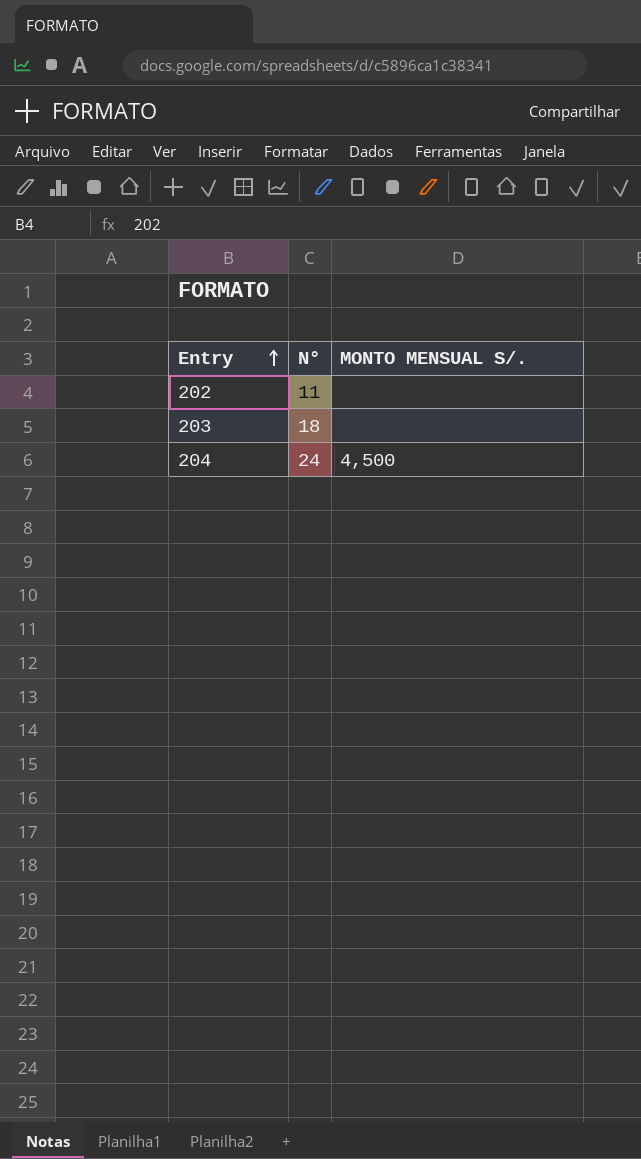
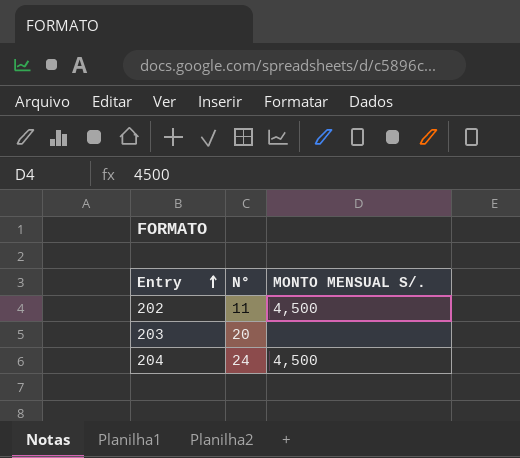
202 | MONTO MENSUAL S/.: none -> 4,500
203 | N°: 18 -> 20

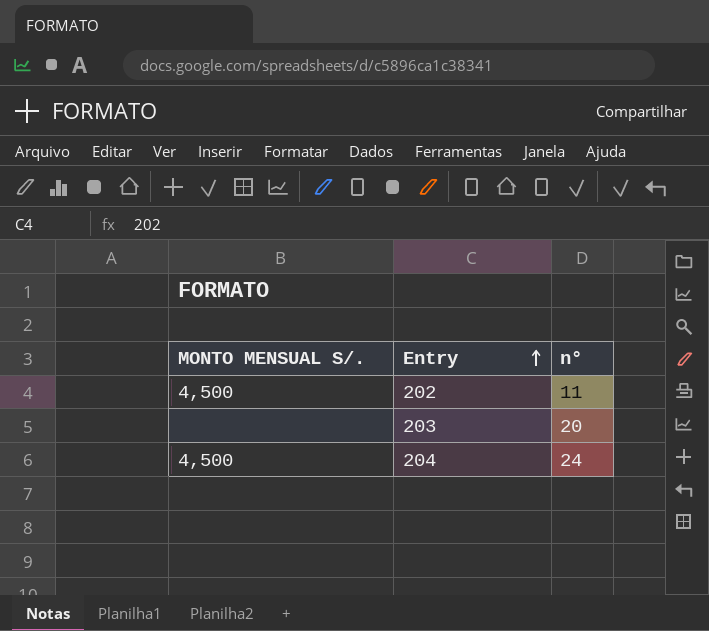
column MONTO MENSUAL S/. | position: 3 -> 1
column name: N° -> n°

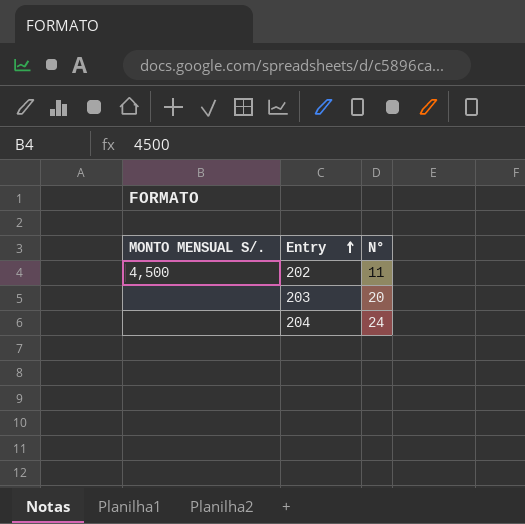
column name: n° -> N°
204 | MONTO MENSUAL S/.: 4,500 -> none

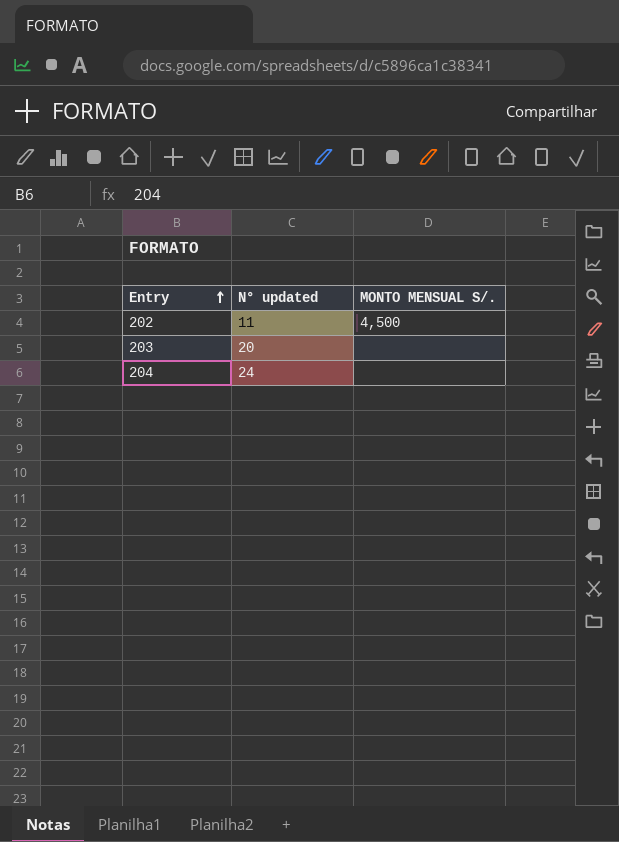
column name: N° -> N° updated
column MONTO MENSUAL S/. | position: 1 -> 3

